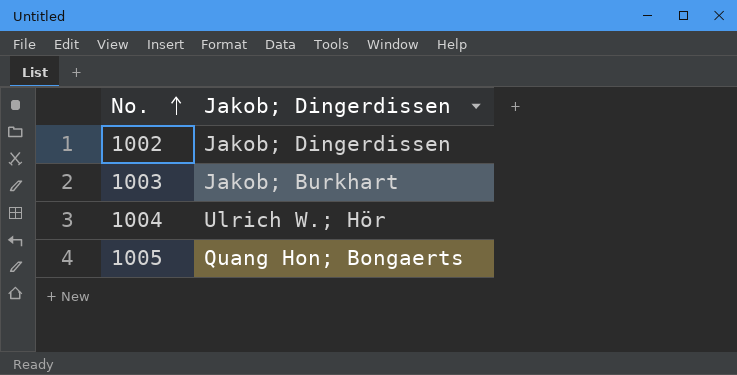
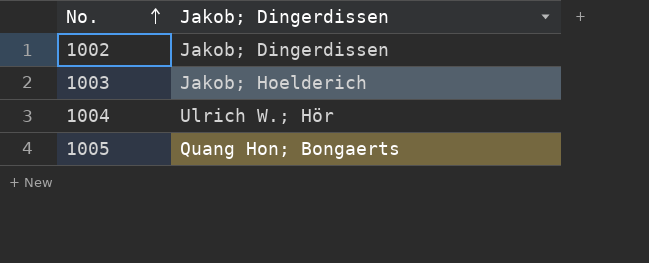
1003 | Jakob; Dingerdissen: Jakob; Burkhart -> Jakob; Hoelderich

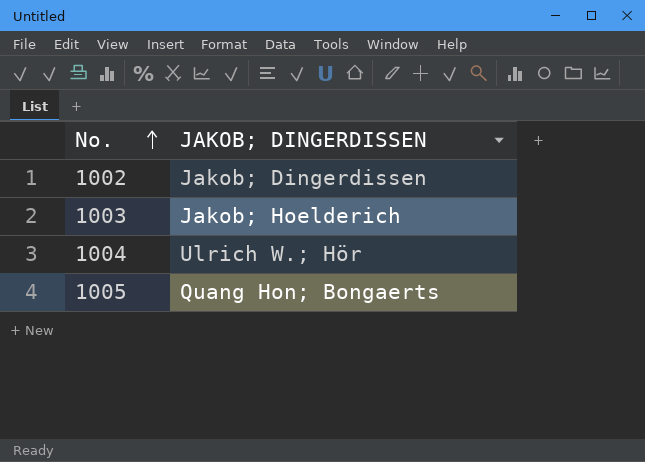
column name: Jakob; Dingerdissen -> JAKOB; DINGERDISSEN

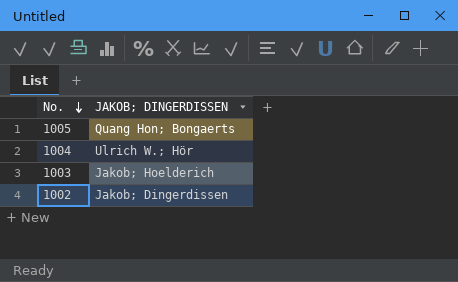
row order: No. ascending -> No. descending

